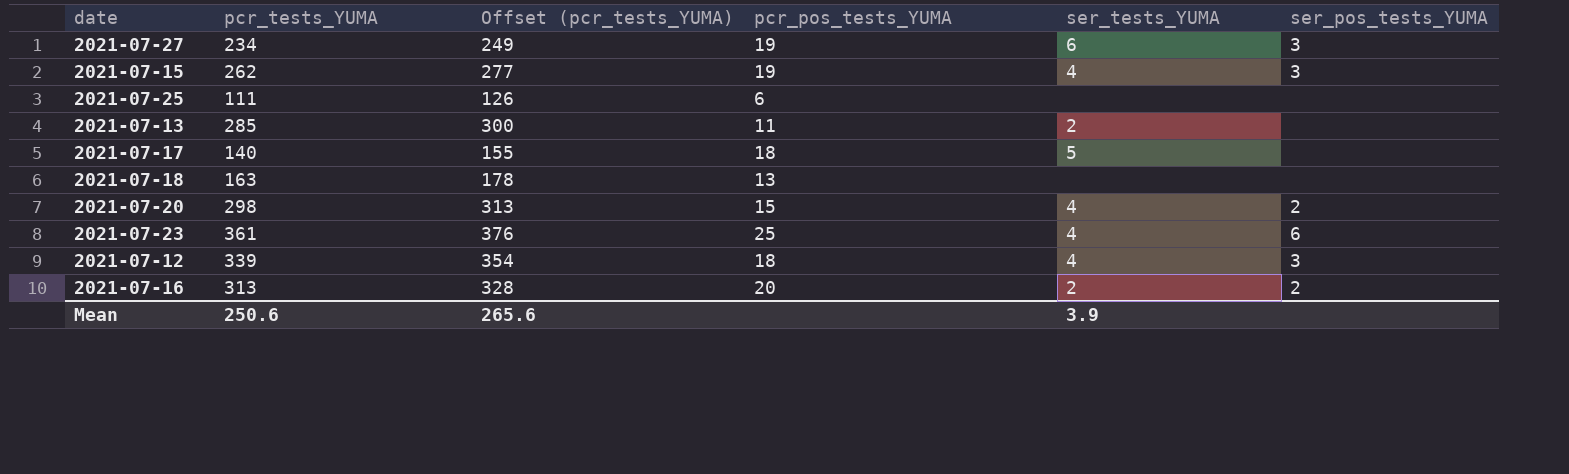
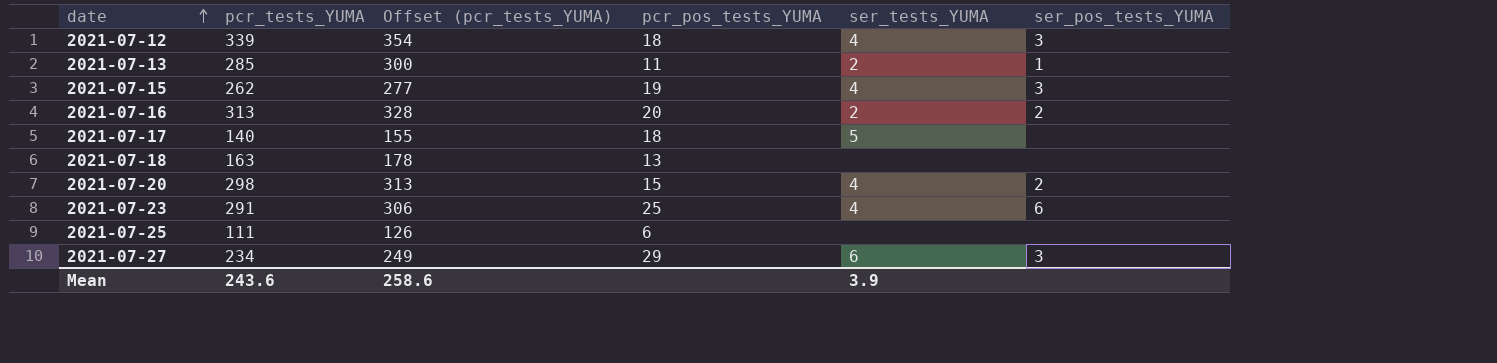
row order: none -> date ascending
2021-07-13 | ser_pos_tests_YUMA: none -> 1
2021-07-23 | pcr_tests_YUMA: 361 -> 291
2021-07-23 | Offset (pcr_tests_YUMA): 376 -> 306
2021-07-27 | pcr_pos_tests_YUMA: 19 -> 29
Mean | pcr_tests_YUMA: 250.6 -> 243.6
Mean | Offset (pcr_tests_YUMA): 265.6 -> 258.6

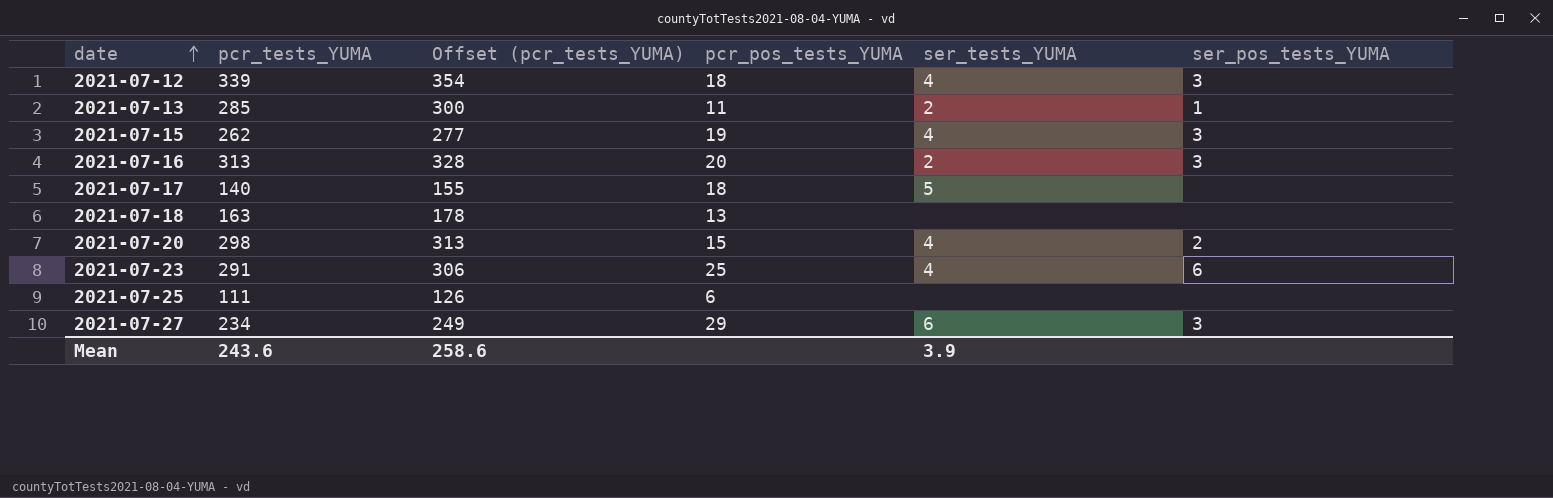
2021-07-16 | ser_pos_tests_YUMA: 2 -> 3

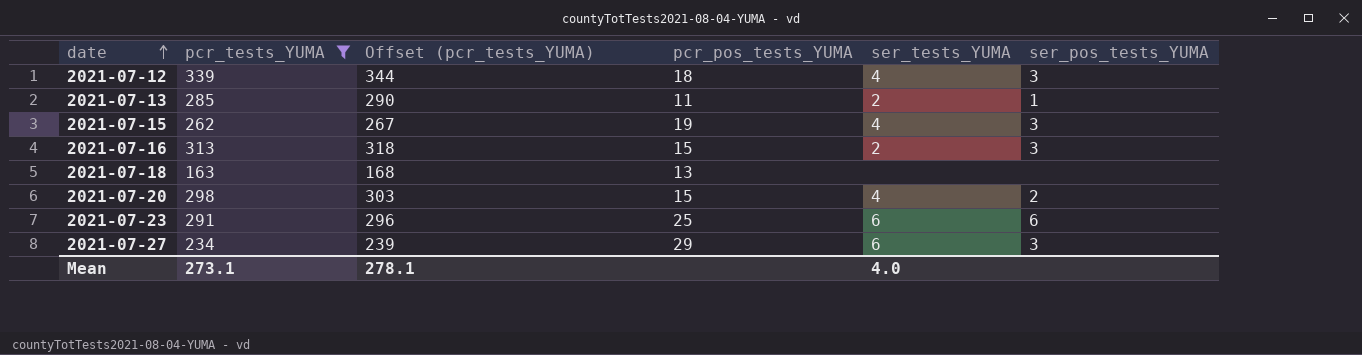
filter: none -> pcr_tests_YUMA >= 163
column Offset (pcr_tests_YUMA) | formula: [pcr_tests_YUMA] + 15 -> [pcr_tests_YUMA] + 5
2021-07-16 | pcr_pos_tests_YUMA: 20 -> 15
2021-07-23 | ser_tests_YUMA: 4 -> 6
Mean | pcr_tests_YUMA: 243.6 -> 273.1
Mean | Offset (pcr_tests_YUMA): 258.6 -> 278.1
Mean | ser_tests_YUMA: 3.9 -> 4.0

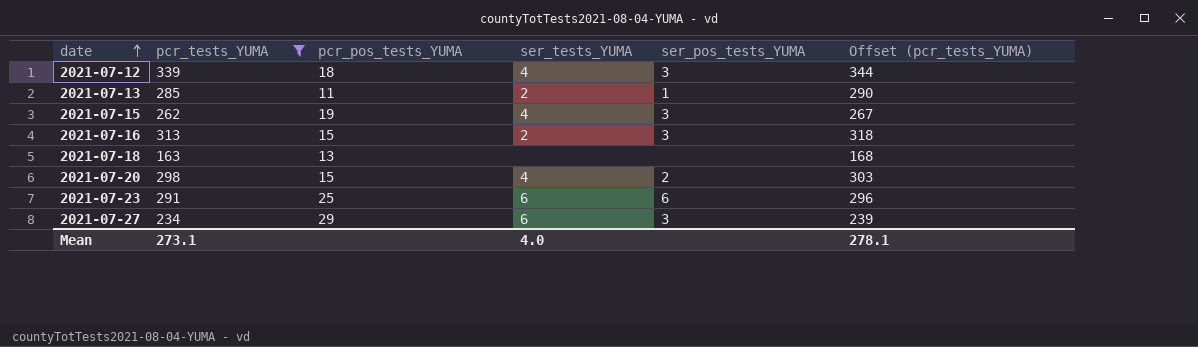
column Offset (pcr_tests_YUMA) | position: 3 -> 6

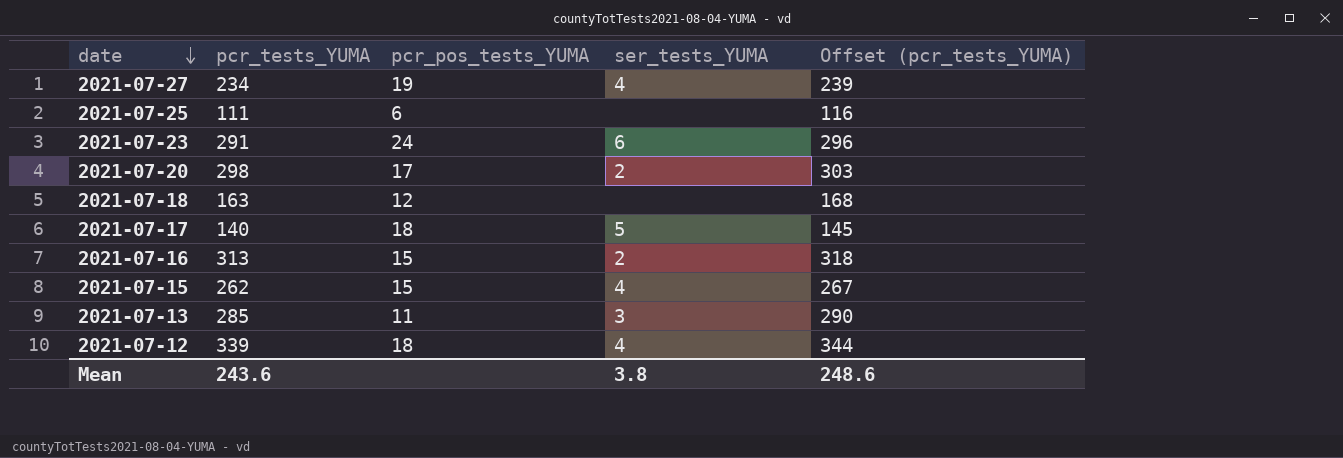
filter: pcr_tests_YUMA >= 163 -> none
row order: date ascending -> date descending
column ser_pos_tests_YUMA | position: 5 -> none
2021-07-27 | pcr_pos_tests_YUMA: 29 -> 19
2021-07-27 | ser_tests_YUMA: 6 -> 4
2021-07-23 | pcr_pos_tests_YUMA: 25 -> 24
2021-07-20 | pcr_pos_tests_YUMA: 15 -> 17
2021-07-20 | ser_tests_YUMA: 4 -> 2
2021-07-18 | pcr_pos_tests_YUMA: 13 -> 12
2021-07-15 | pcr_pos_tests_YUMA: 19 -> 15
2021-07-13 | ser_tests_YUMA: 2 -> 3
Mean | pcr_tests_YUMA: 273.1 -> 243.6
Mean | ser_tests_YUMA: 4.0 -> 3.8
Mean | Offset (pcr_tests_YUMA): 278.1 -> 248.6

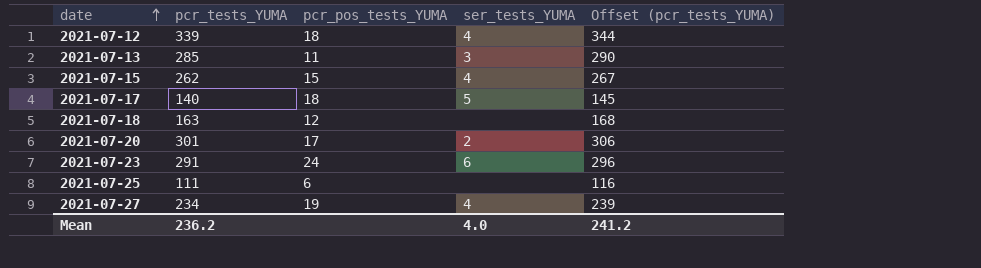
row order: date descending -> date ascending
row 2021-07-16: 313 | 15 | 2 | 318 -> none
2021-07-20 | pcr_tests_YUMA: 298 -> 301
2021-07-20 | Offset (pcr_tests_YUMA): 303 -> 306
Mean | pcr_tests_YUMA: 243.6 -> 236.2
Mean | ser_tests_YUMA: 3.8 -> 4.0
Mean | Offset (pcr_tests_YUMA): 248.6 -> 241.2

